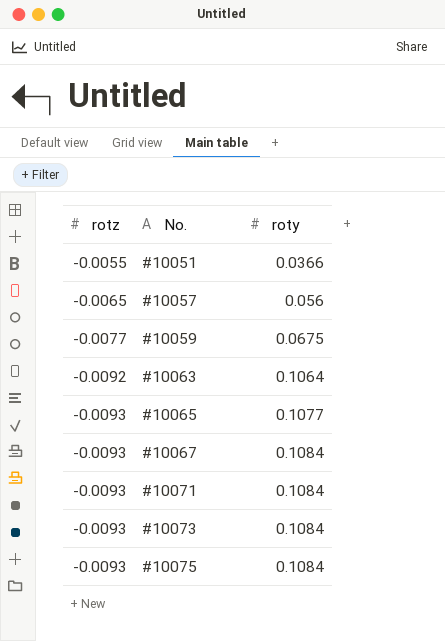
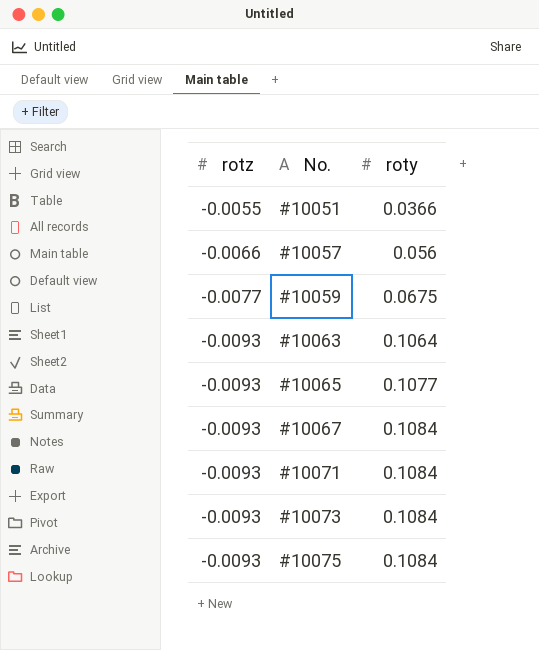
#10057 | rotz: -0.0065 -> -0.0066
#10063 | rotz: -0.0092 -> -0.0093

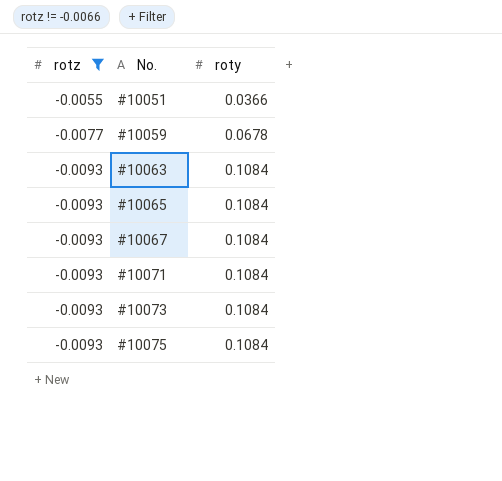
filter: none -> rotz != -0.0066
#10059 | roty: 0.0675 -> 0.0678
#10063 | roty: 0.1064 -> 0.1084
#10065 | roty: 0.1077 -> 0.1084

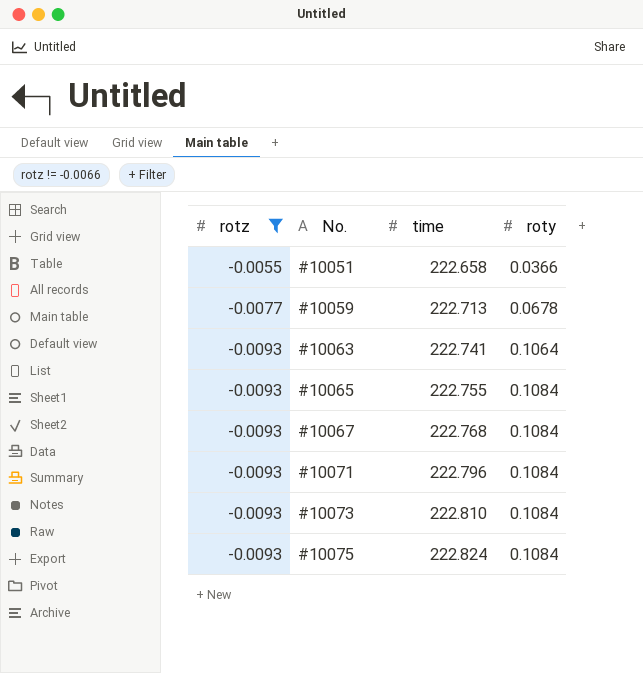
column time | position: none -> 3
#10063 | roty: 0.1084 -> 0.1064

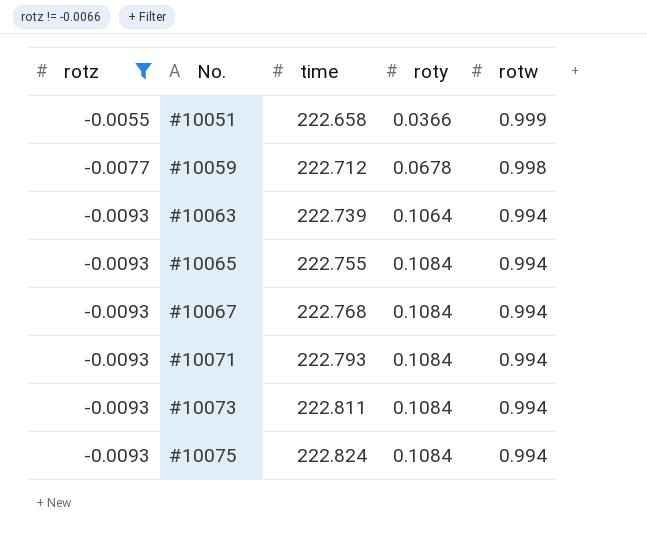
column rotw | position: none -> 5
#10059 | time: 222.713 -> 222.712
#10063 | time: 222.741 -> 222.739
#10071 | time: 222.796 -> 222.793
#10073 | time: 222.810 -> 222.811

